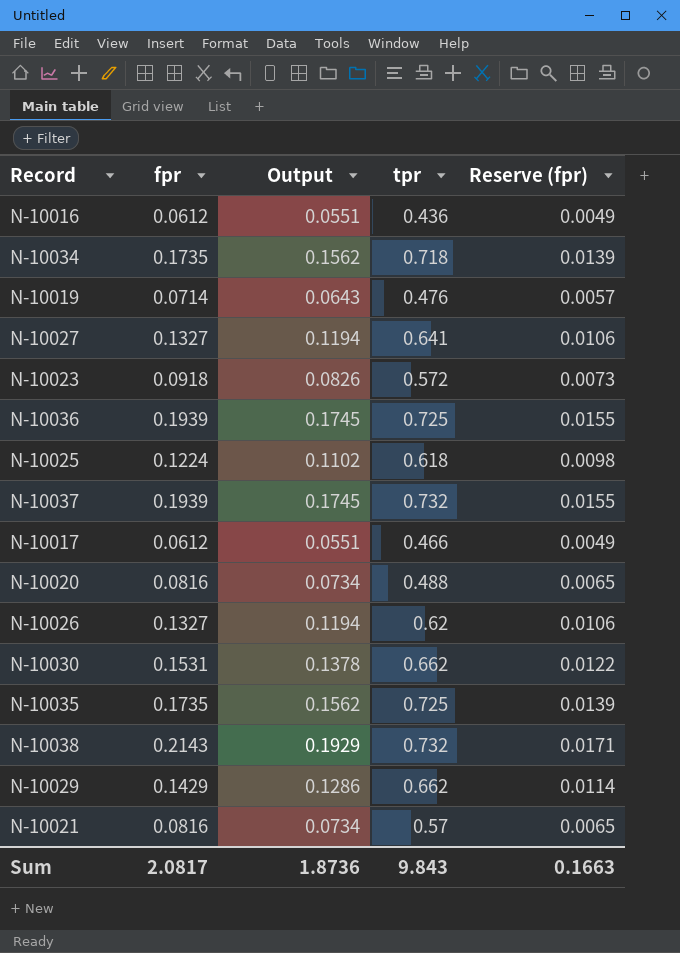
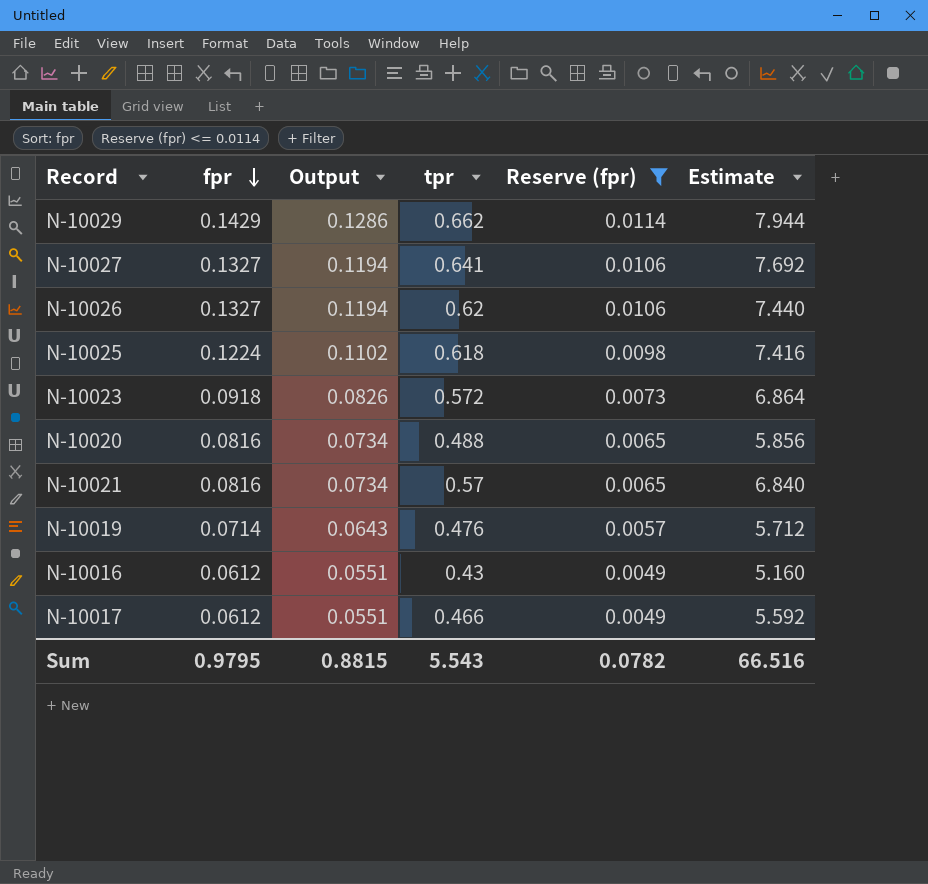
filter: none -> Reserve (fpr) <= 0.0114
row order: none -> fpr descending
column Estimate | formula: none -> [tpr] * 12
N-10016 | tpr: 0.436 -> 0.43
Sum | fpr: 2.0817 -> 0.9795
Sum | Output: 1.8736 -> 0.8815
Sum | tpr: 9.843 -> 5.543
Sum | Reserve (fpr): 0.1663 -> 0.0782

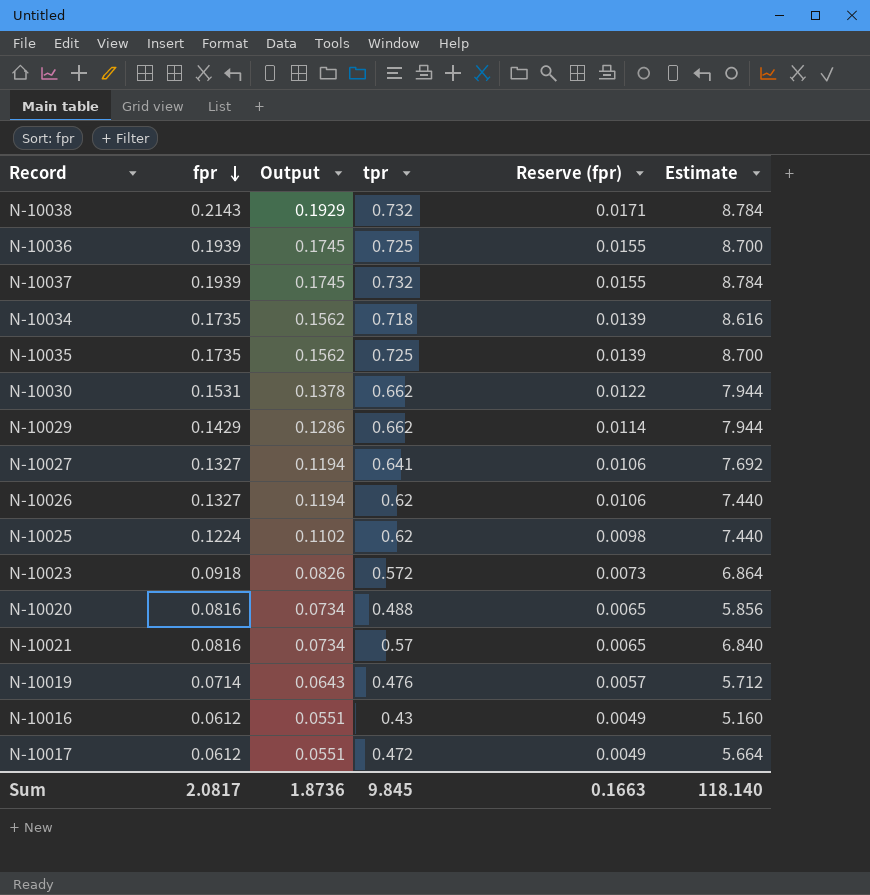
filter: Reserve (fpr) <= 0.0114 -> none
N-10025 | tpr: 0.618 -> 0.62
N-10025 | Estimate: 7.416 -> 7.440
N-10017 | tpr: 0.466 -> 0.472
N-10017 | Estimate: 5.592 -> 5.664
Sum | fpr: 0.9795 -> 2.0817
Sum | Output: 0.8815 -> 1.8736
Sum | tpr: 5.543 -> 9.845
Sum | Reserve (fpr): 0.0782 -> 0.1663
Sum | Estimate: 66.516 -> 118.140

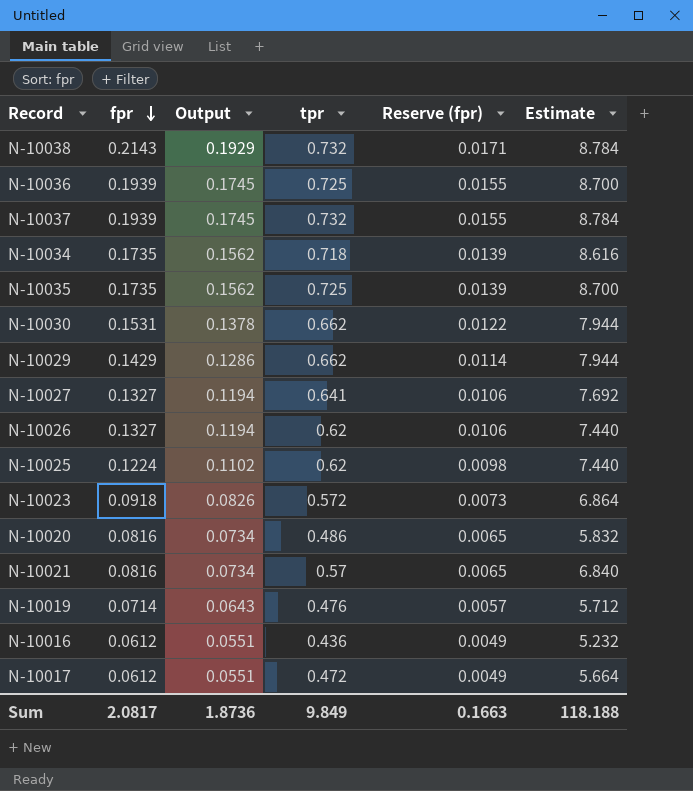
N-10020 | tpr: 0.488 -> 0.486
N-10020 | Estimate: 5.856 -> 5.832
N-10016 | tpr: 0.43 -> 0.436
N-10016 | Estimate: 5.160 -> 5.232
Sum | tpr: 9.845 -> 9.849
Sum | Estimate: 118.140 -> 118.188

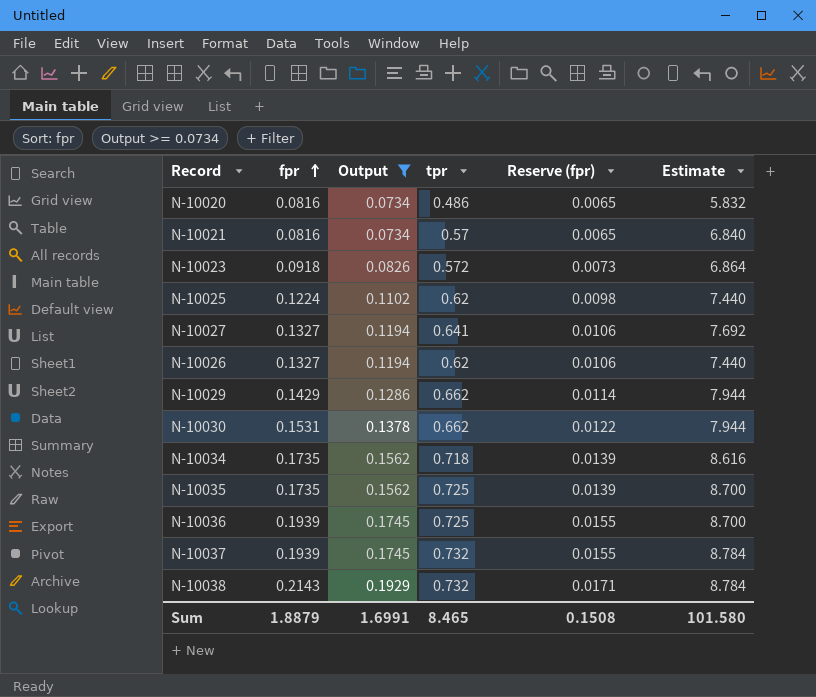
filter: none -> Output >= 0.0734
row order: fpr descending -> fpr ascending
Sum | fpr: 2.0817 -> 1.8879
Sum | Output: 1.8736 -> 1.6991
Sum | tpr: 9.849 -> 8.465
Sum | Reserve (fpr): 0.1663 -> 0.1508
Sum | Estimate: 118.188 -> 101.580

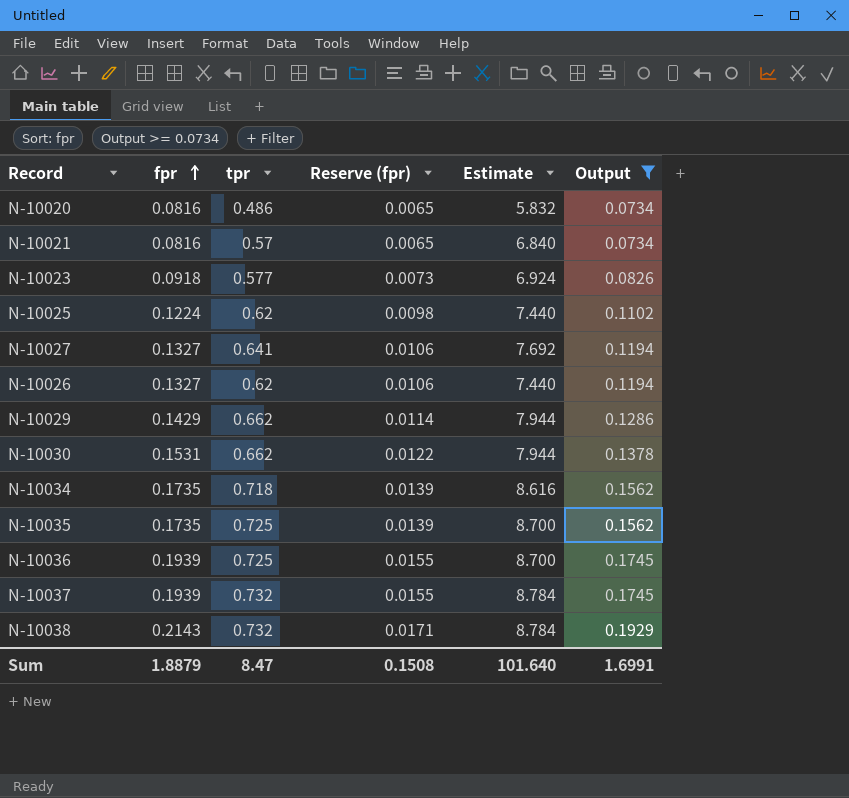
column Output | position: 3 -> 6
N-10023 | tpr: 0.572 -> 0.577
N-10023 | Estimate: 6.864 -> 6.924
Sum | tpr: 8.465 -> 8.47
Sum | Estimate: 101.580 -> 101.640

